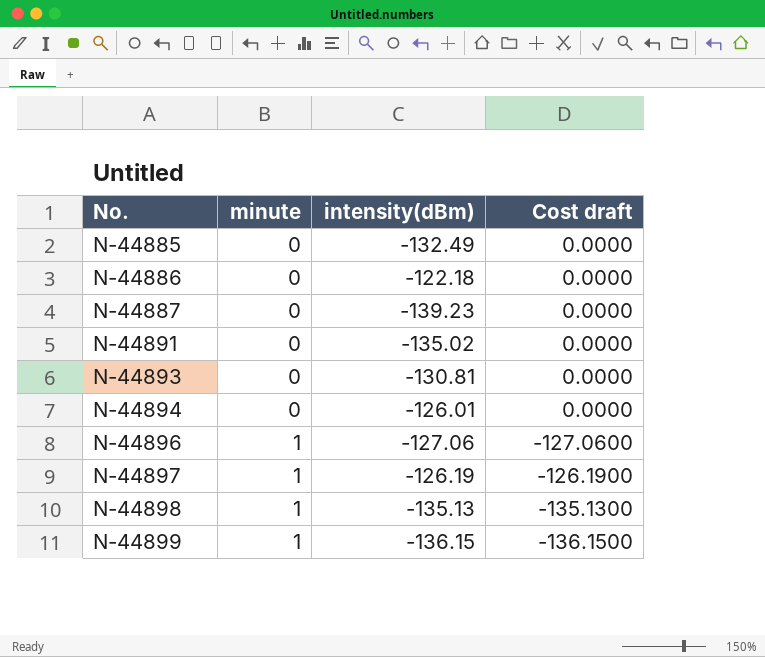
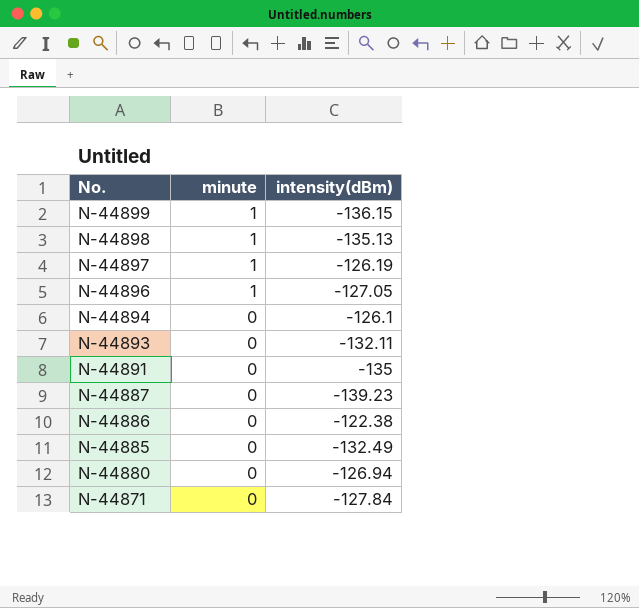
row order: No. ascending -> No. descending
column Cost draft | formula: [minute] * [intensity(dBm)] -> none
N-44896 | intensity(dBm): -127.06 -> -127.05
N-44894 | intensity(dBm): -126.01 -> -126.1
N-44893 | intensity(dBm): -130.81 -> -132.11
N-44891 | intensity(dBm): -135.02 -> -135
N-44886 | intensity(dBm): -122.18 -> -122.38
row N-44880: none -> 0 | -126.94
row N-44871: none -> 0 | -127.84

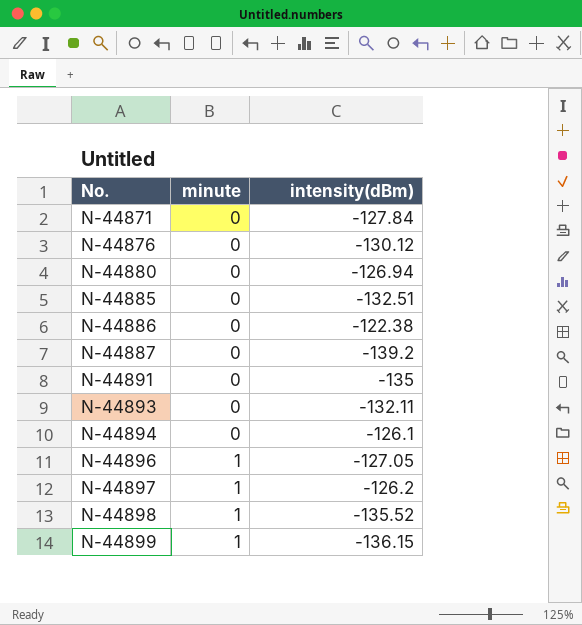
row order: No. descending -> No. ascending
row N-44876: none -> 0 | -130.12
N-44885 | intensity(dBm): -132.49 -> -132.51
N-44887 | intensity(dBm): -139.23 -> -139.2
N-44897 | intensity(dBm): -126.19 -> -126.2
N-44898 | intensity(dBm): -135.13 -> -135.52

